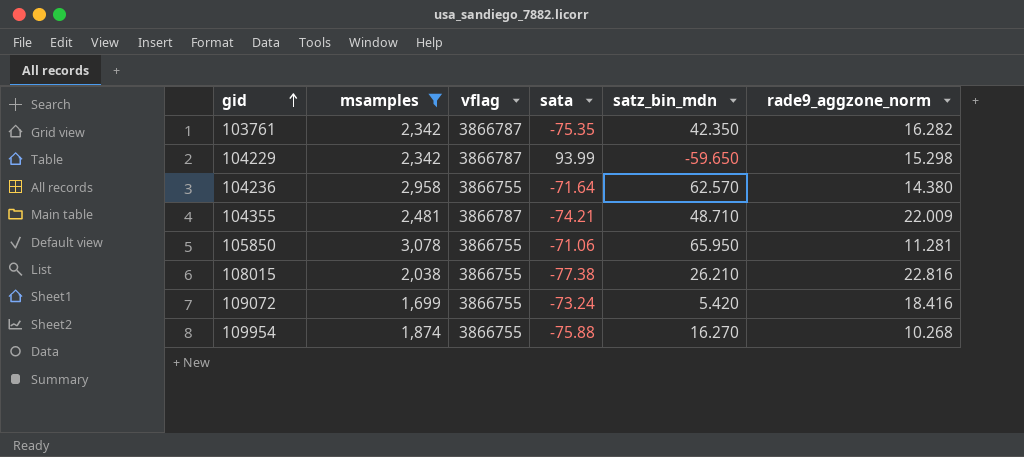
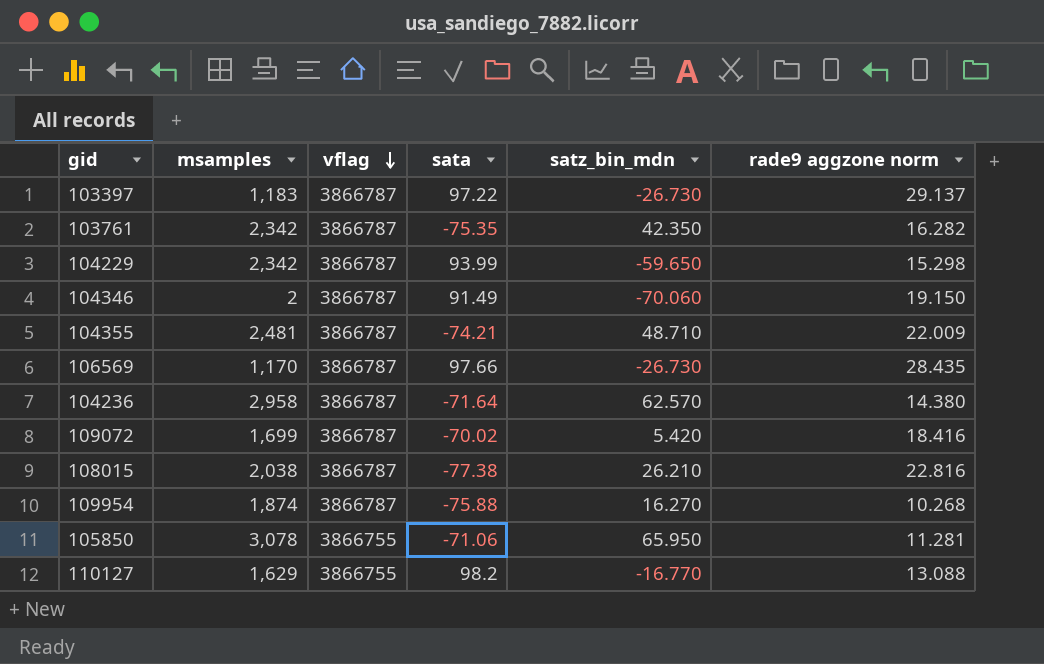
filter: msamples >= 1,699 -> none
row order: gid ascending -> vflag descending
column name: rade9_aggzone_norm -> rade9 aggzone norm
104236 | vflag: 3866755 -> 3866787
109072 | vflag: 3866755 -> 3866787
109072 | sata: -73.24 -> -70.02
108015 | vflag: 3866755 -> 3866787
109954 | vflag: 3866755 -> 3866787

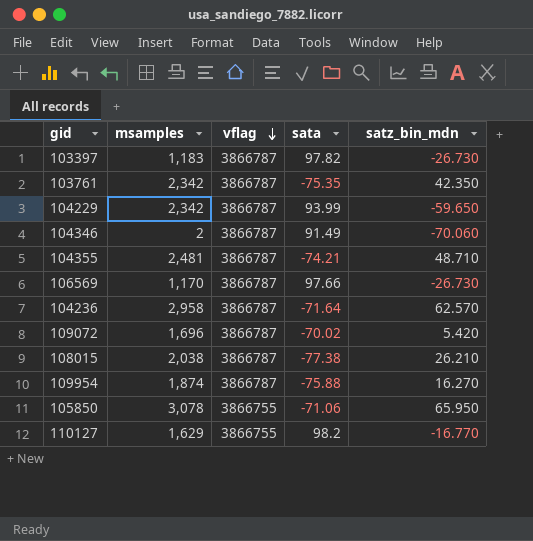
column rade9 aggzone norm | position: 6 -> none
103397 | sata: 97.22 -> 97.82
109072 | msamples: 1,699 -> 1,696

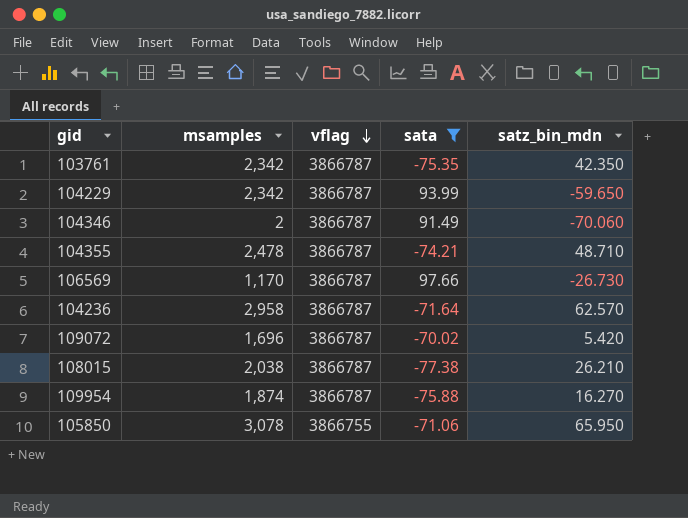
filter: none -> sata <= 97.66
104355 | msamples: 2,481 -> 2,478

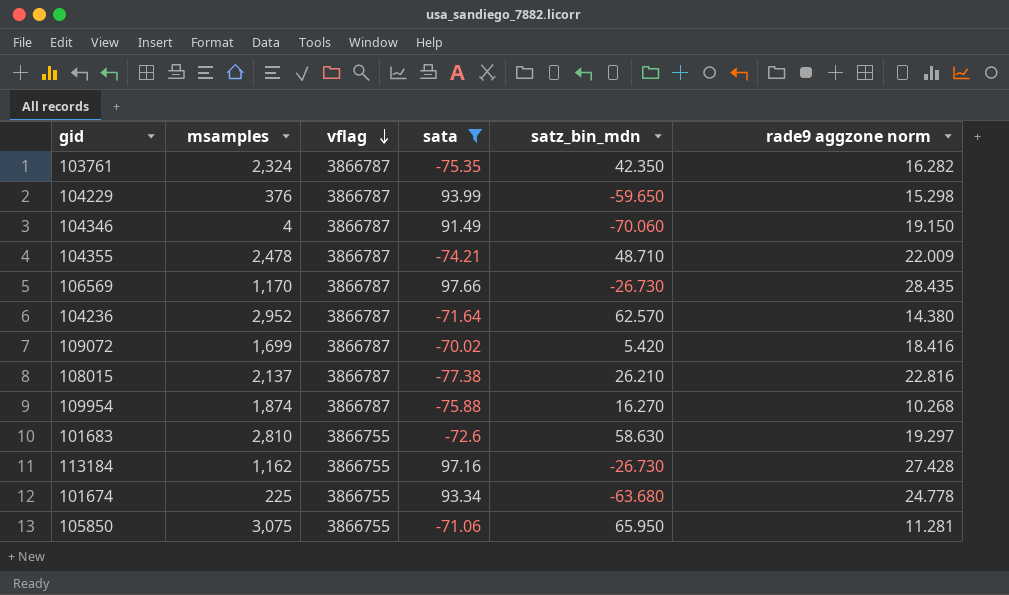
column rade9 aggzone norm | position: none -> 6
103761 | msamples: 2,342 -> 2,324
104229 | msamples: 2,342 -> 376
104346 | msamples: 2 -> 4
104236 | msamples: 2,958 -> 2,952
109072 | msamples: 1,696 -> 1,699
108015 | msamples: 2,038 -> 2,137
row 101683: none -> 2,810 | 3866755 | -72.6 | 58.630 | 19.297
row 113184: none -> 1,162 | 3866755 | 97.16 | -26.730 | 27.428
row 101674: none -> 225 | 3866755 | 93.34 | -63.680 | 24.778
105850 | msamples: 3,078 -> 3,075

